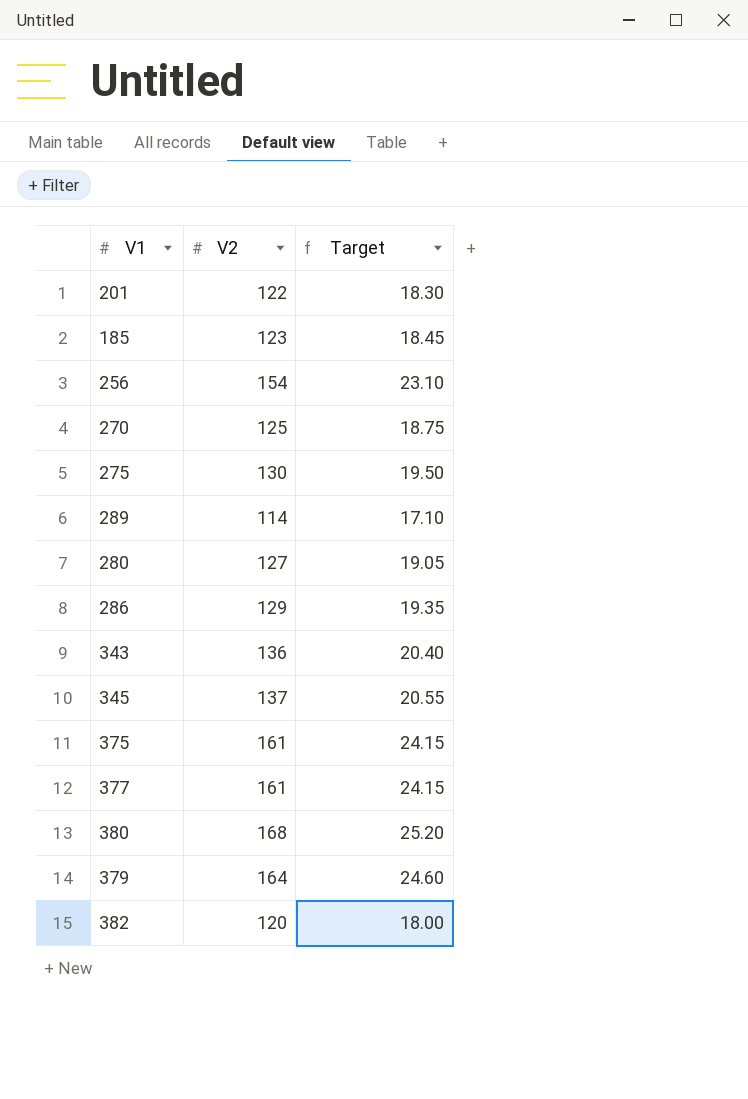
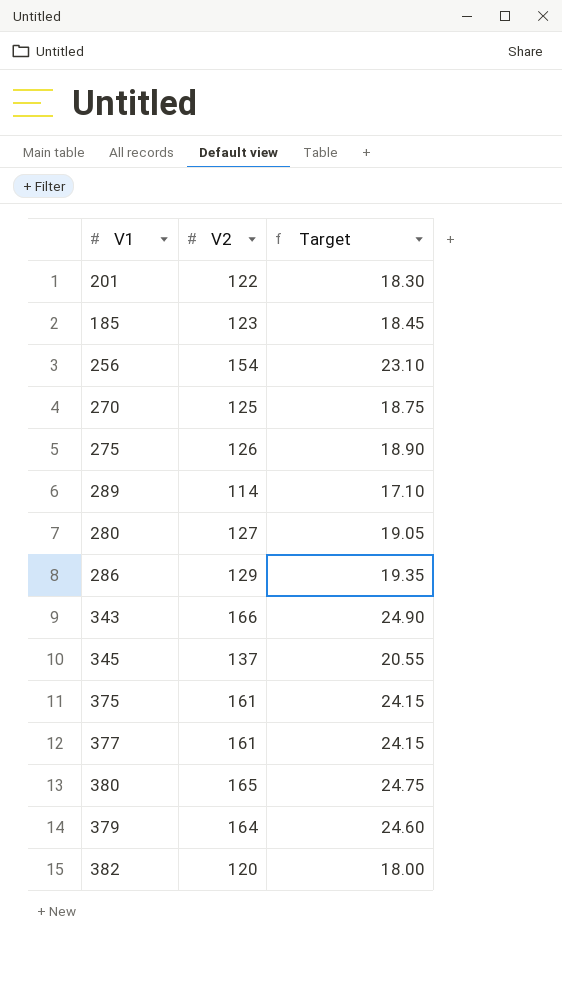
275 | V2: 130 -> 126
275 | Target: 19.50 -> 18.90
343 | V2: 136 -> 166
343 | Target: 20.40 -> 24.90
380 | V2: 168 -> 165
380 | Target: 25.20 -> 24.75

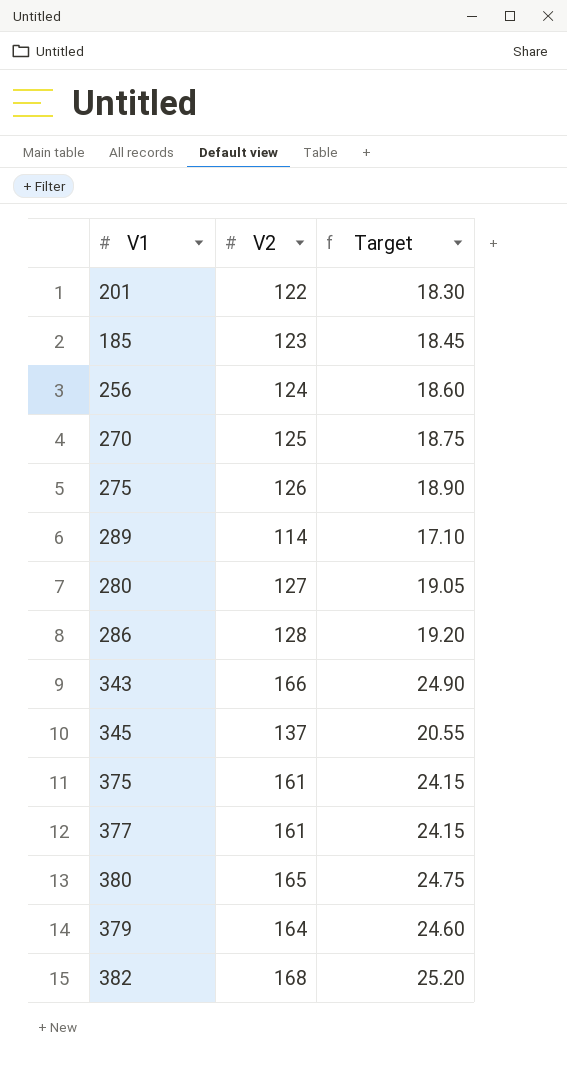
256 | V2: 154 -> 124
256 | Target: 23.10 -> 18.60
286 | V2: 129 -> 128
286 | Target: 19.35 -> 19.20
382 | V2: 120 -> 168
382 | Target: 18.00 -> 25.20

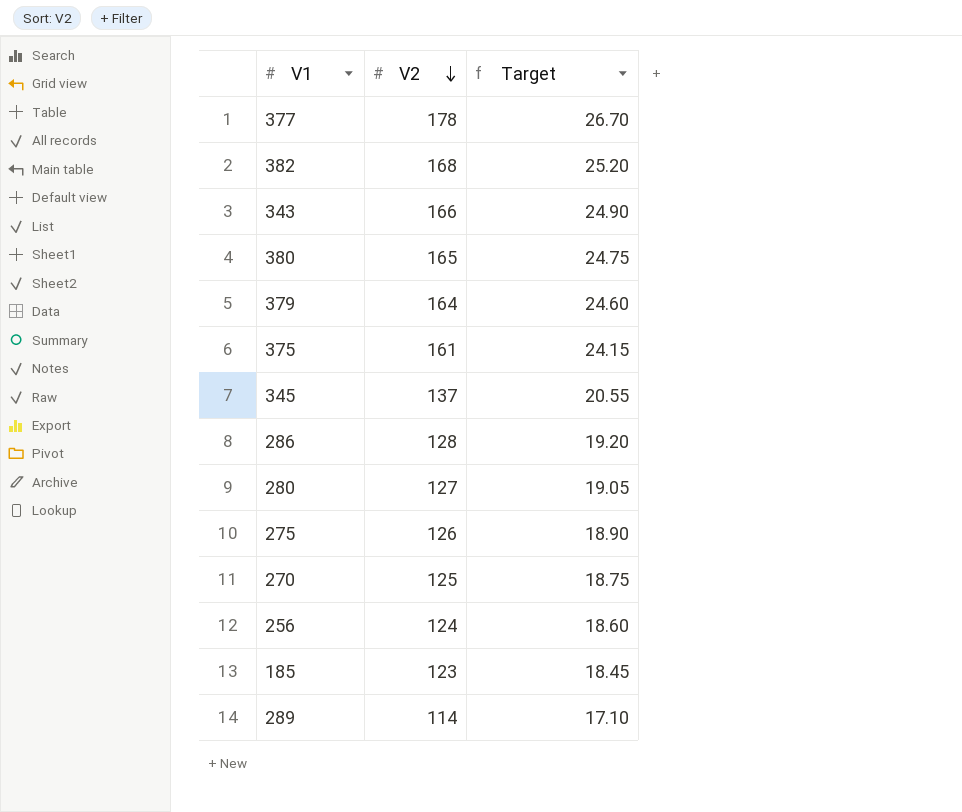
row order: none -> V2 descending
row 201: 122 | 18.30 -> none
377 | V2: 161 -> 178
377 | Target: 24.15 -> 26.70

